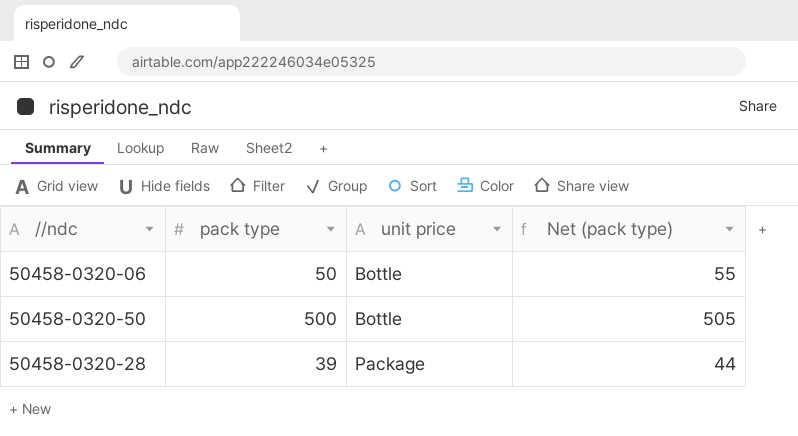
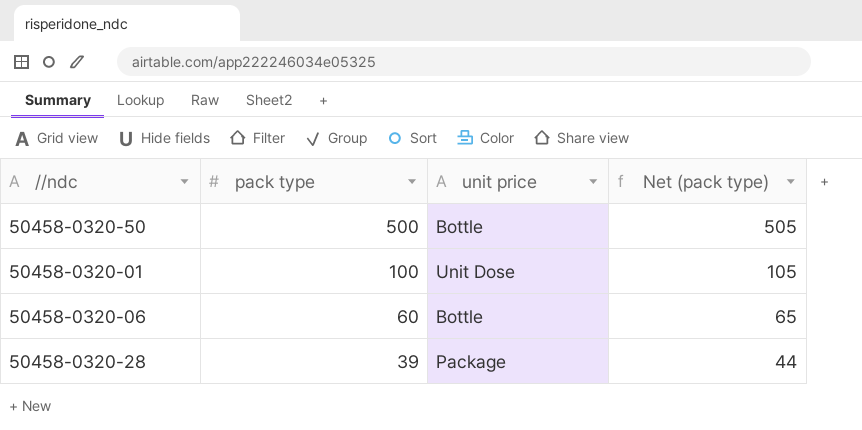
row order: unit price ascending -> pack type descending
row 50458-0320-01: none -> 100 | Unit Dose | 105
50458-0320-06 | pack type: 50 -> 60
50458-0320-06 | Net (pack type): 55 -> 65

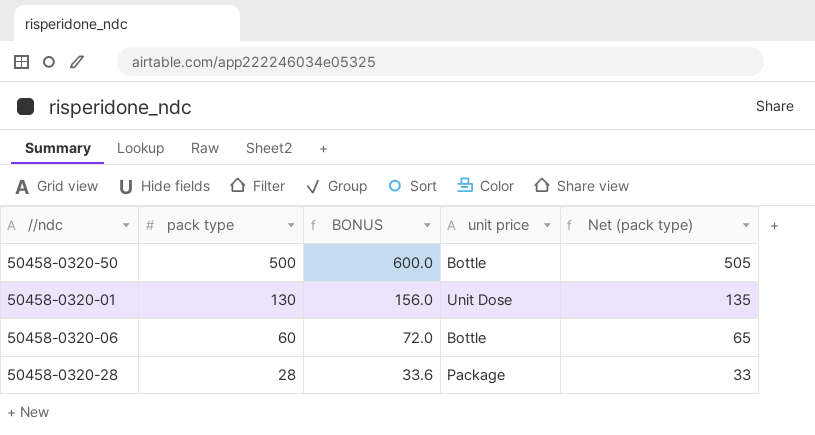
column BONUS | formula: none -> [pack type] * 1.2
50458-0320-01 | pack type: 100 -> 130
50458-0320-01 | Net (pack type): 105 -> 135
50458-0320-28 | pack type: 39 -> 28
50458-0320-28 | Net (pack type): 44 -> 33

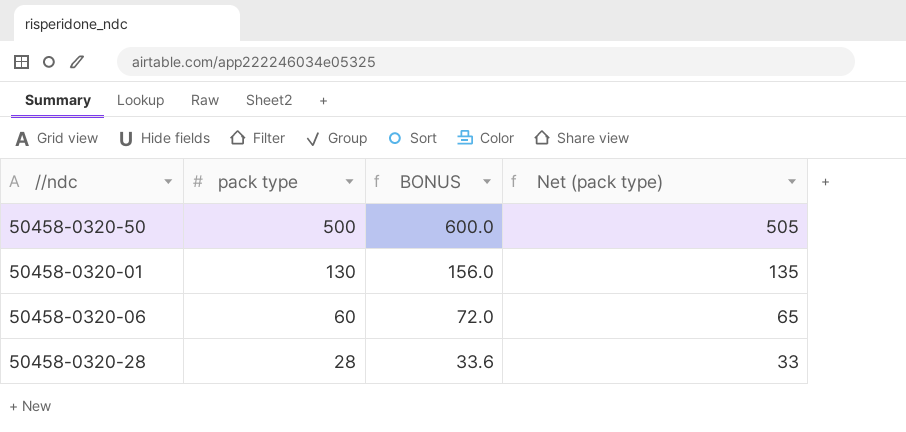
column unit price | position: 4 -> none

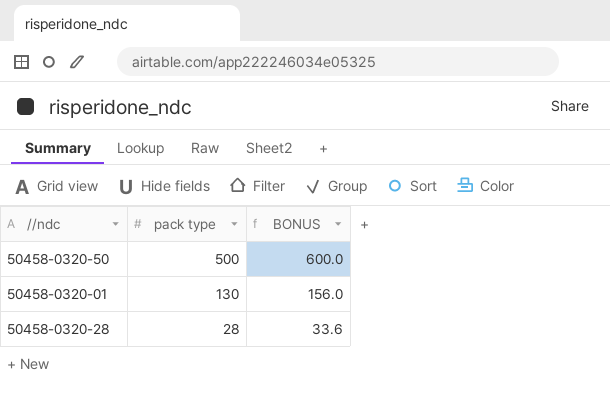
column Net (pack type) | formula: [pack type] + 5 -> none
row 50458-0320-06: 60 | 72.0 | 65 -> none

